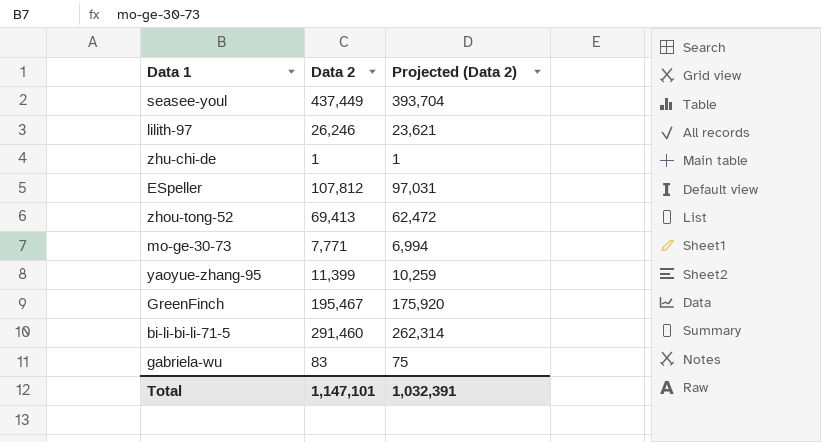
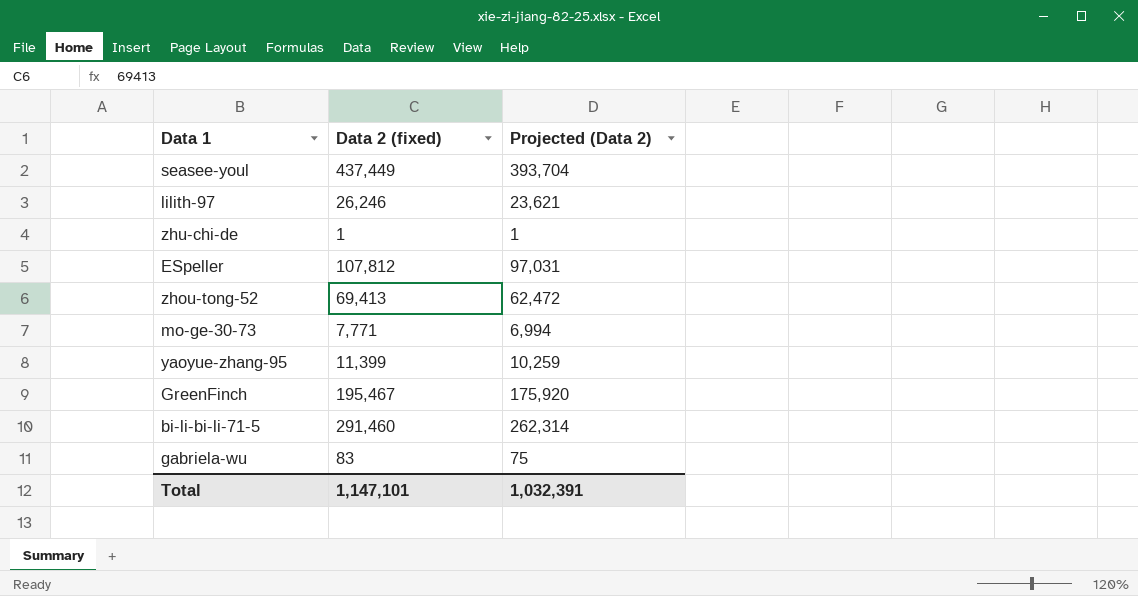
column name: Data 2 -> Data 2 (fixed)

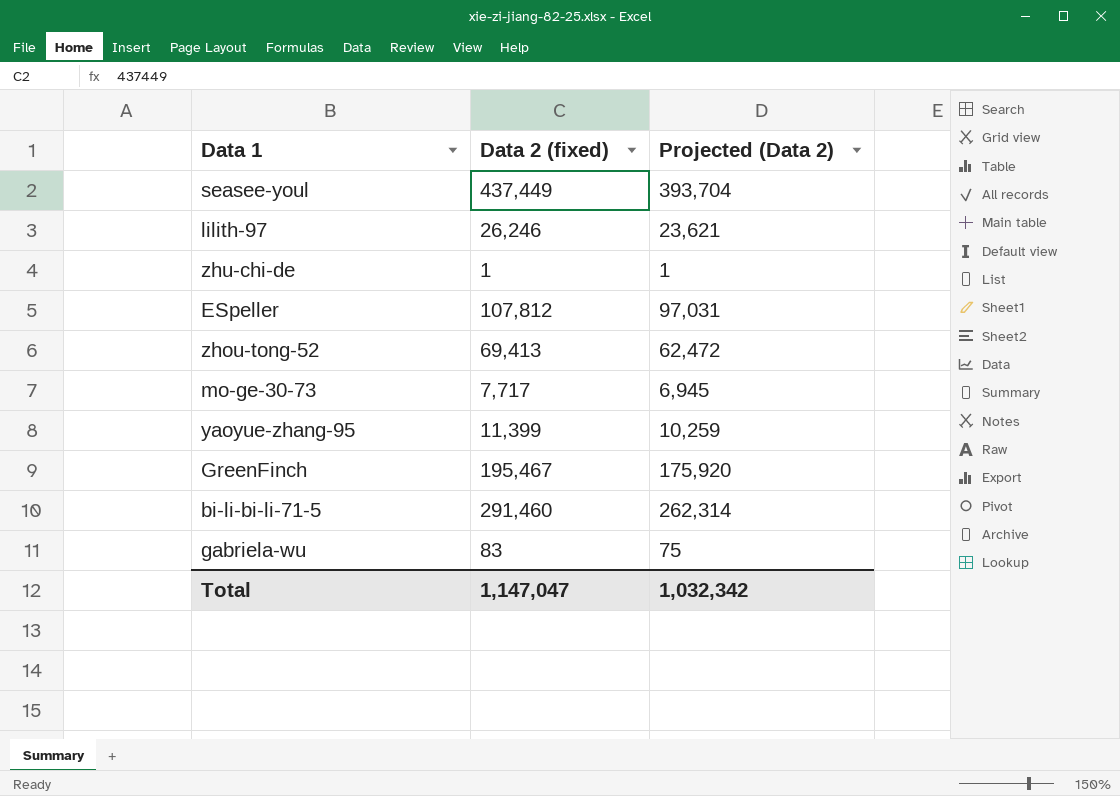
mo-ge-30-73 | Data 2 (fixed): 7,771 -> 7,717
mo-ge-30-73 | Projected (Data 2): 6,994 -> 6,945
Total | Data 2 (fixed): 1,147,101 -> 1,147,047
Total | Projected (Data 2): 1,032,391 -> 1,032,342

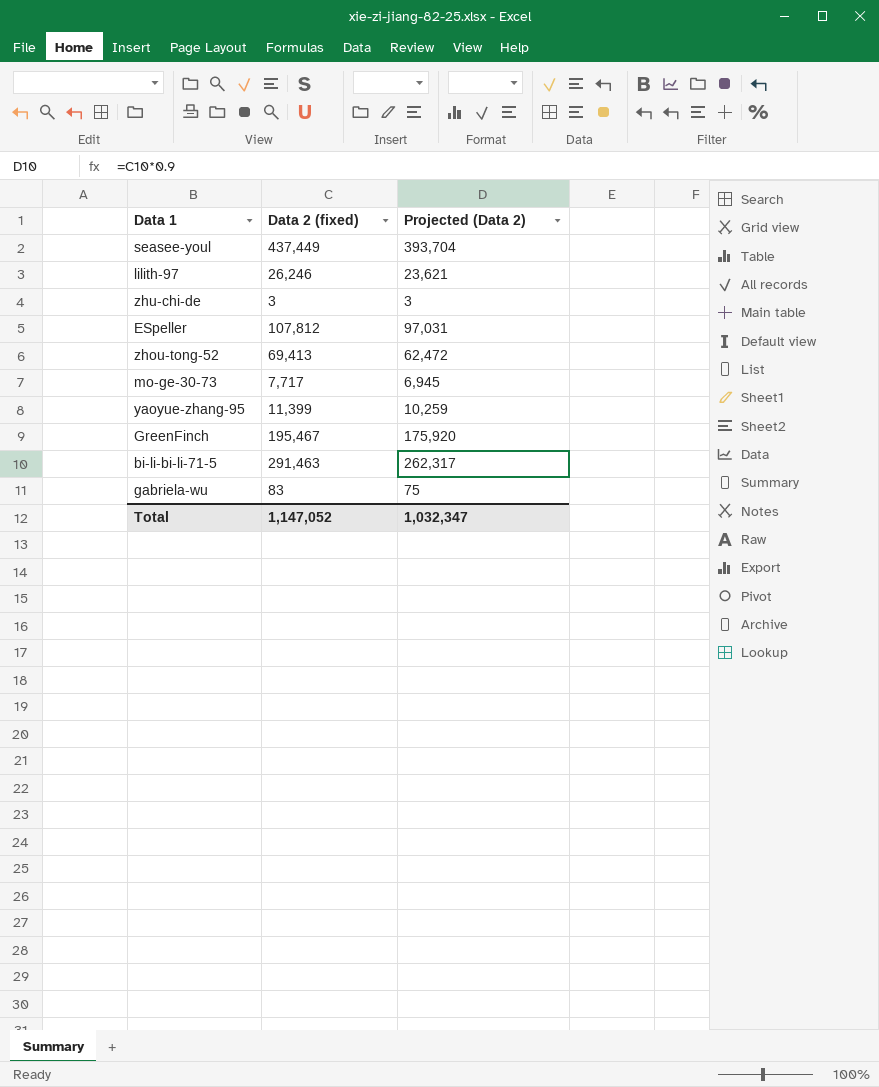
zhu-chi-de | Data 2 (fixed): 1 -> 3
zhu-chi-de | Projected (Data 2): 1 -> 3
bi-li-bi-li-71-5 | Data 2 (fixed): 291,460 -> 291,463
bi-li-bi-li-71-5 | Projected (Data 2): 262,314 -> 262,317
Total | Data 2 (fixed): 1,147,047 -> 1,147,052
Total | Projected (Data 2): 1,032,342 -> 1,032,347

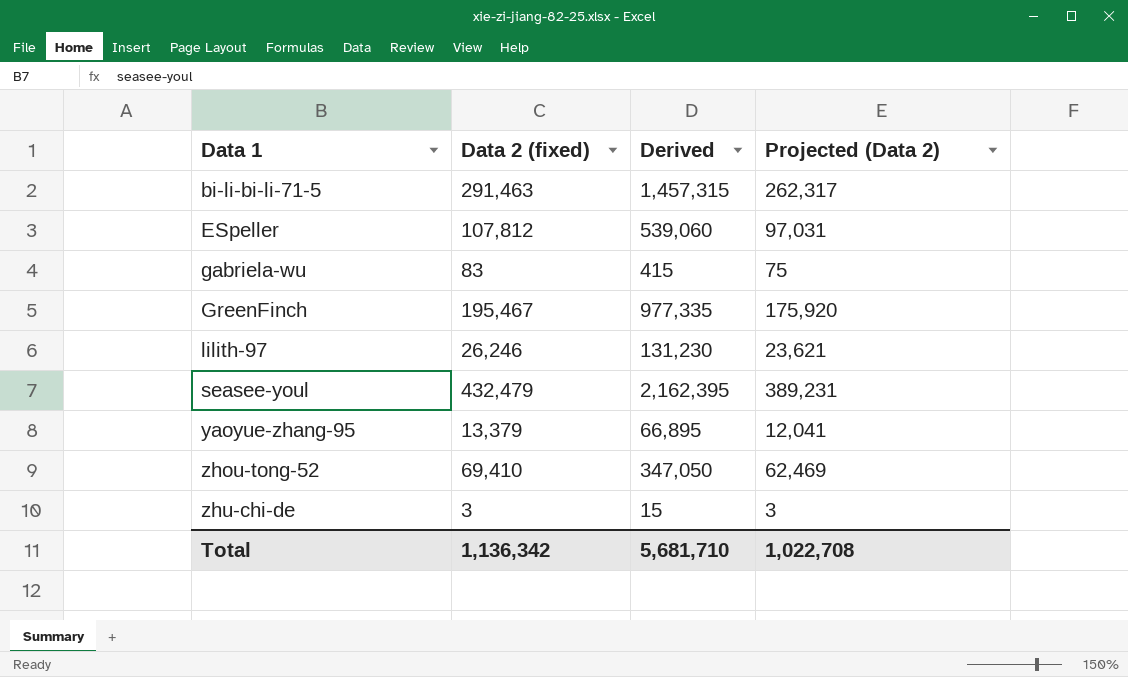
row order: none -> Data 1 ascending
column Derived | formula: none -> [Data 2 (fixed)] * 5
row mo-ge-30-73: 7,717 | 6,945 -> none
seasee-youl | Data 2 (fixed): 437,449 -> 432,479
seasee-youl | Projected (Data 2): 393,704 -> 389,231
yaoyue-zhang-95 | Data 2 (fixed): 11,399 -> 13,379
yaoyue-zhang-95 | Projected (Data 2): 10,259 -> 12,041
zhou-tong-52 | Data 2 (fixed): 69,413 -> 69,410
zhou-tong-52 | Projected (Data 2): 62,472 -> 62,469
Total | Data 2 (fixed): 1,147,052 -> 1,136,342
Total | Projected (Data 2): 1,032,347 -> 1,022,708

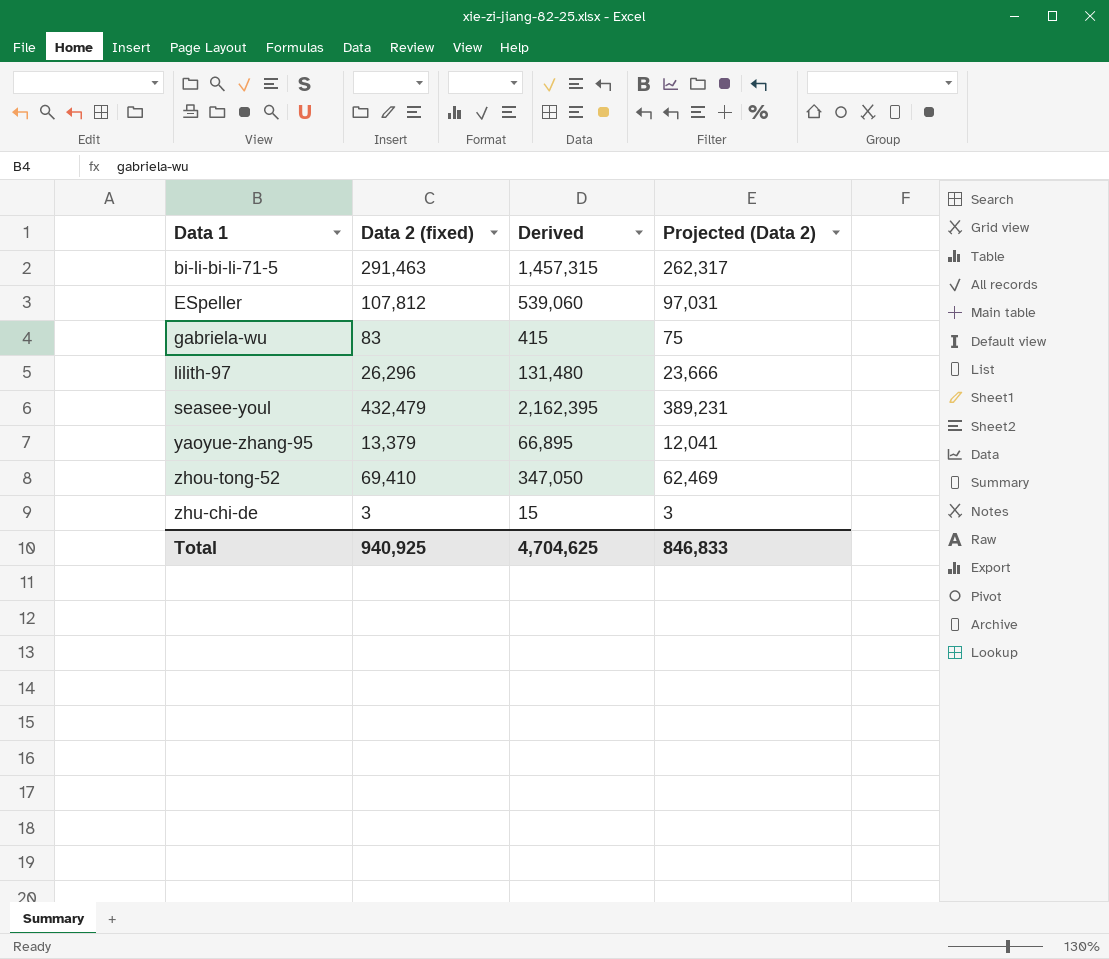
row GreenFinch: 195,467 | 977,335 | 175,920 -> none
lilith-97 | Data 2 (fixed): 26,246 -> 26,296
lilith-97 | Derived: 131,230 -> 131,480
lilith-97 | Projected (Data 2): 23,621 -> 23,666
Total | Data 2 (fixed): 1,136,342 -> 940,925
Total | Derived: 5,681,710 -> 4,704,625
Total | Projected (Data 2): 1,022,708 -> 846,833

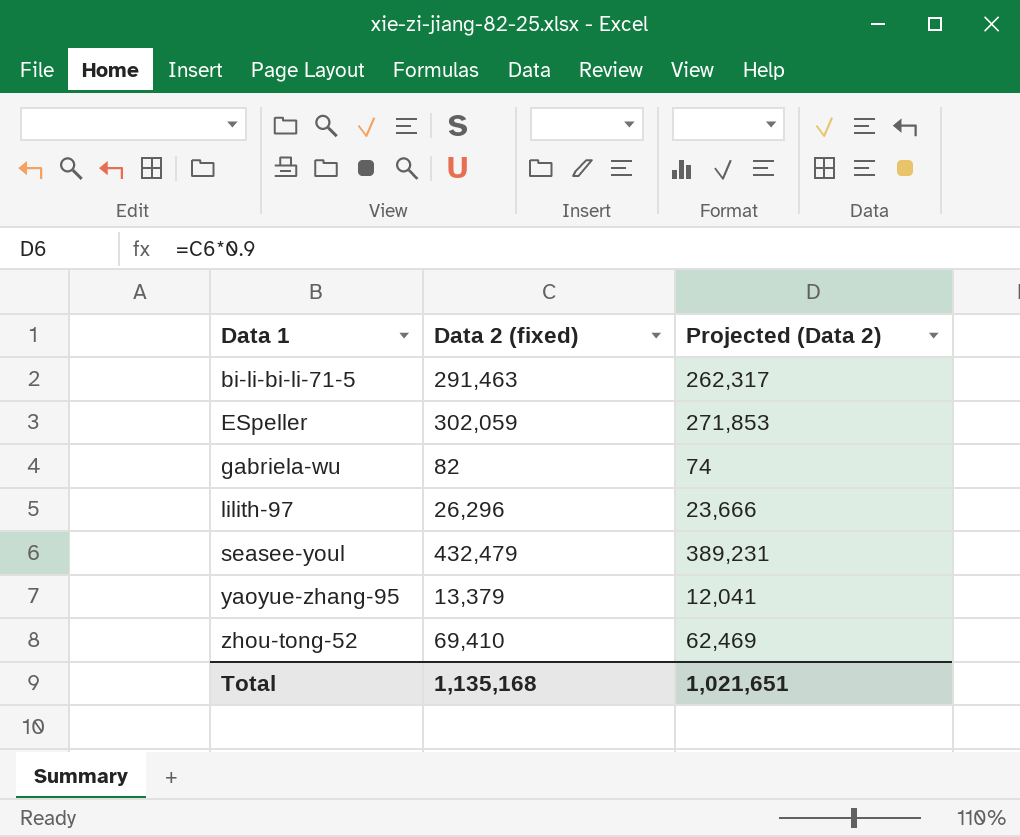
column Derived | formula: [Data 2 (fixed)] * 5 -> none
row zhu-chi-de: 3 | 15 | 3 -> none
ESpeller | Data 2 (fixed): 107,812 -> 302,059
ESpeller | Projected (Data 2): 97,031 -> 271,853
gabriela-wu | Data 2 (fixed): 83 -> 82
gabriela-wu | Projected (Data 2): 75 -> 74
Total | Data 2 (fixed): 940,925 -> 1,135,168
Total | Projected (Data 2): 846,833 -> 1,021,651

